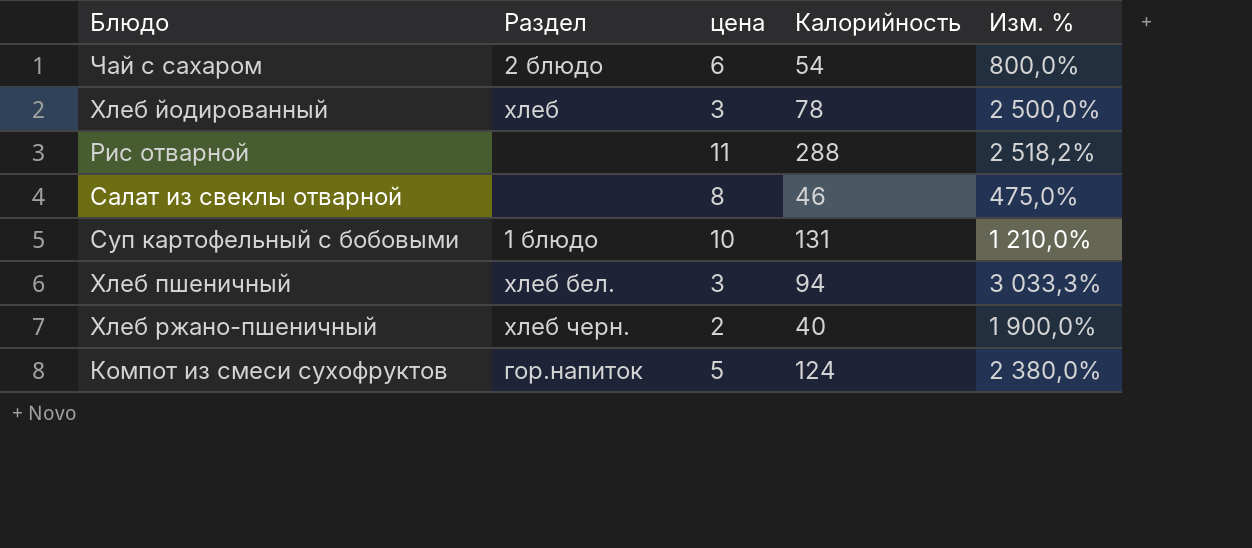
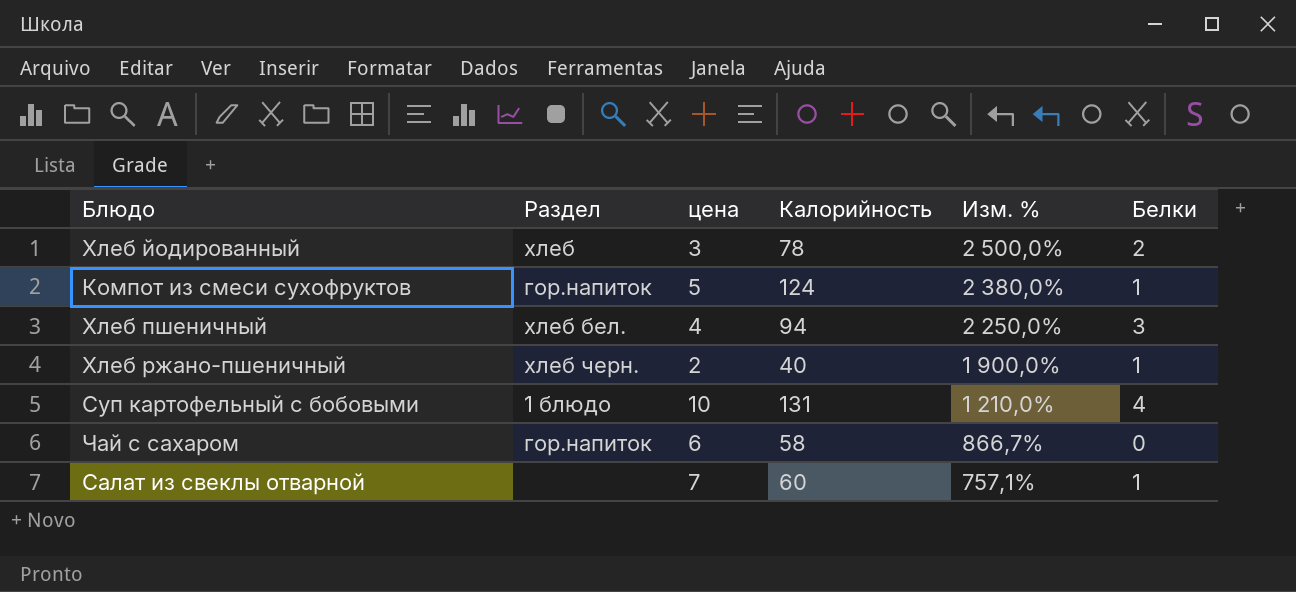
row order: none -> Изм. % descending
column Белки | position: none -> 6
row Рис отварной: none | 11 | 288 | 2 518,2% -> none
Хлеб пшеничный | цена: 3 -> 4
Хлеб пшеничный | Изм. %: 3 033,3% -> 2 250,0%
Чай с сахаром | Раздел: 2 блюдо -> гор.напиток
Чай с сахаром | Калорийность: 54 -> 58
Чай с сахаром | Изм. %: 800,0% -> 866,7%
Салат из свеклы отварной | цена: 8 -> 7
Салат из свеклы отварной | Калорийность: 46 -> 60
Салат из свеклы отварной | Изм. %: 475,0% -> 757,1%

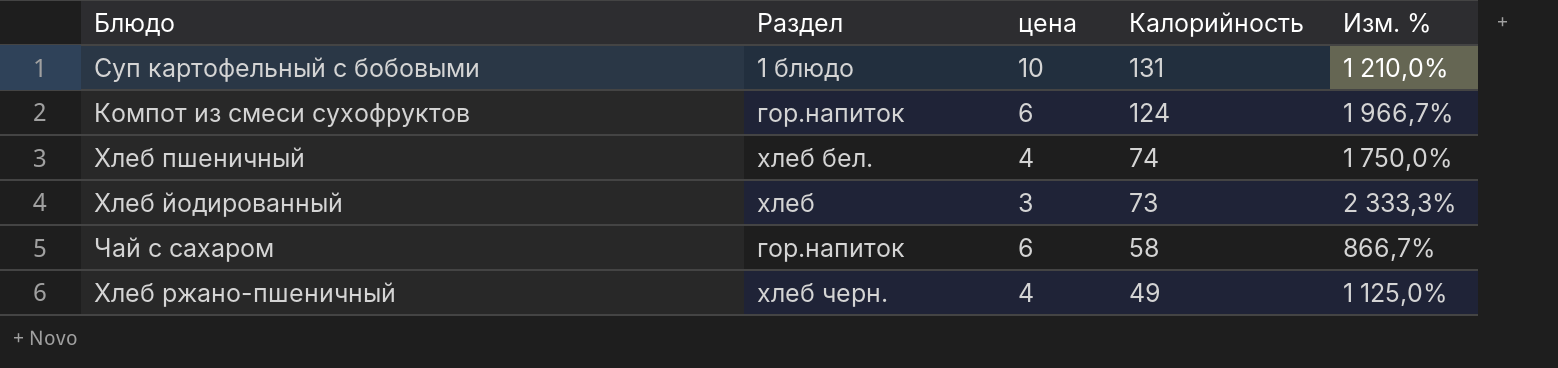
row order: Изм. % descending -> Калорийность descending
column Белки | position: 6 -> none
row Салат из свеклы отварной: none | 7 | 60 | 757,1% | 1 -> none
Компот из смеси сухофруктов | цена: 5 -> 6
Компот из смеси сухофруктов | Изм. %: 2 380,0% -> 1 966,7%
Хлеб пшеничный | Калорийность: 94 -> 74
Хлеб пшеничный | Изм. %: 2 250,0% -> 1 750,0%
Хлеб йодированный | Калорийность: 78 -> 73
Хлеб йодированный | Изм. %: 2 500,0% -> 2 333,3%
Хлеб ржано-пшеничный | цена: 2 -> 4
Хлеб ржано-пшеничный | Калорийность: 40 -> 49
Хлеб ржано-пшеничный | Изм. %: 1 900,0% -> 1 125,0%

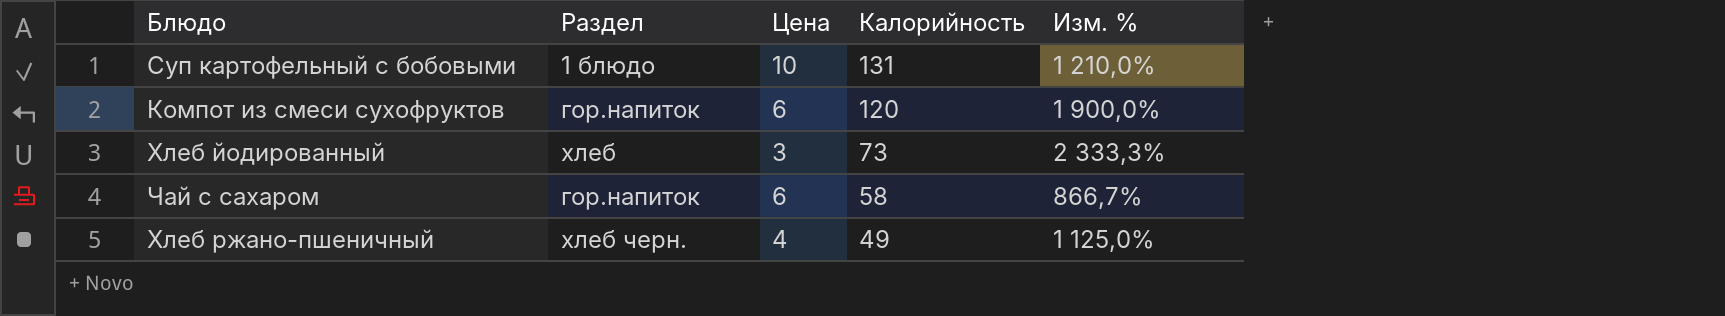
column name: цена -> Цена
row Хлеб пшеничный: хлеб бел. | 4 | 74 | 1 750,0% -> none
Компот из смеси сухофруктов | Калорийность: 124 -> 120
Компот из смеси сухофруктов | Изм. %: 1 966,7% -> 1 900,0%

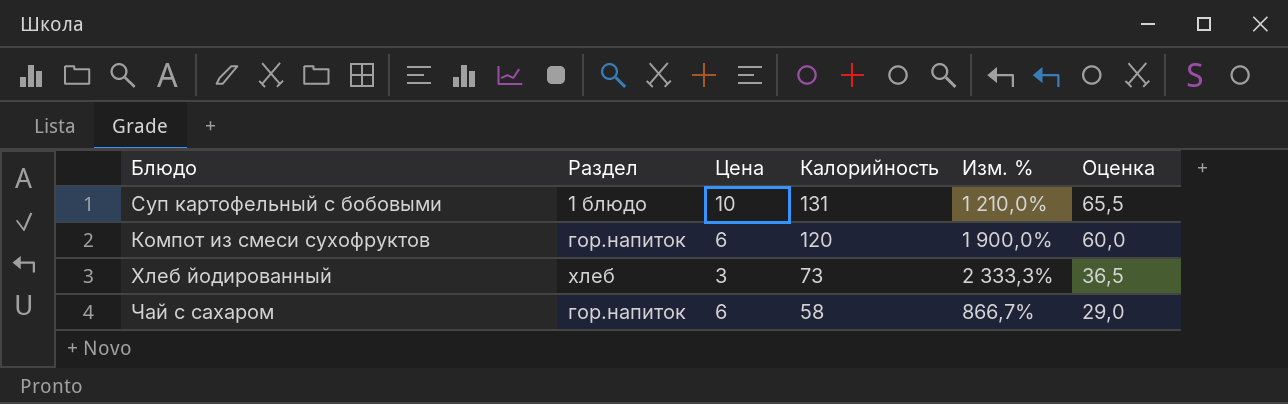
column Оценка | formula: none -> [Калорийность] * 0,5
row Хлеб ржано-пшеничный: хлеб черн. | 4 | 49 | 1 125,0% -> none

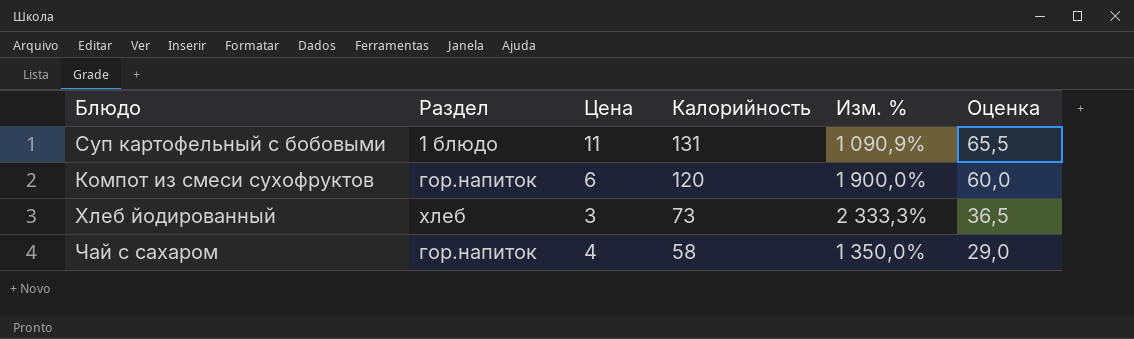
Суп картофельный с бобовыми | Цена: 10 -> 11
Суп картофельный с бобовыми | Изм. %: 1 210,0% -> 1 090,9%
Чай с сахаром | Цена: 6 -> 4
Чай с сахаром | Изм. %: 866,7% -> 1 350,0%

